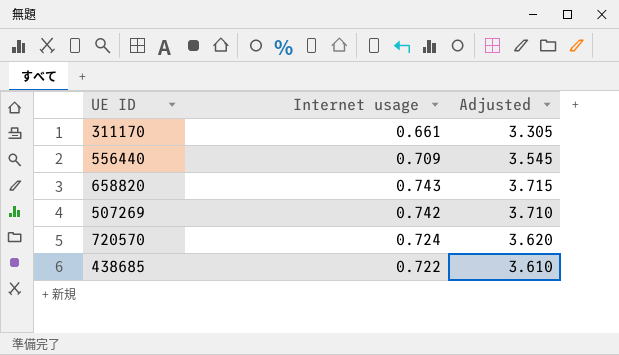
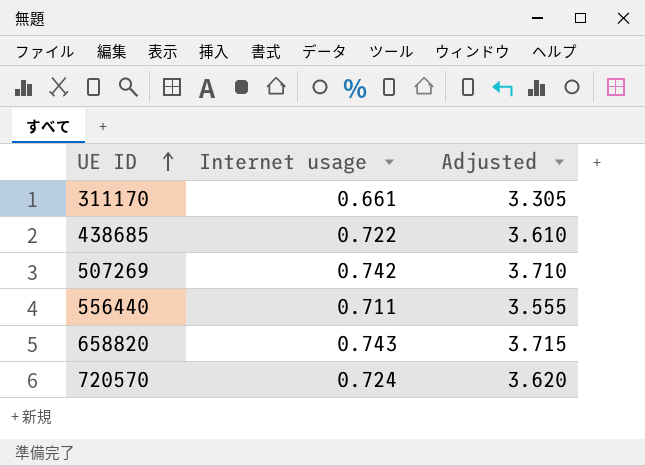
row order: none -> UE ID ascending
556440 | Internet usage: 0.709 -> 0.711
556440 | Adjusted: 3.545 -> 3.555

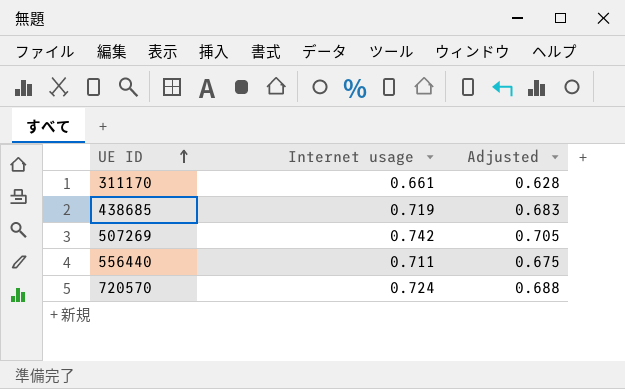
column Adjusted | formula: [Internet usage] * 5 -> [Internet usage] * 0.95
row 658820: 0.743 | 3.715 -> none
438685 | Internet usage: 0.722 -> 0.719

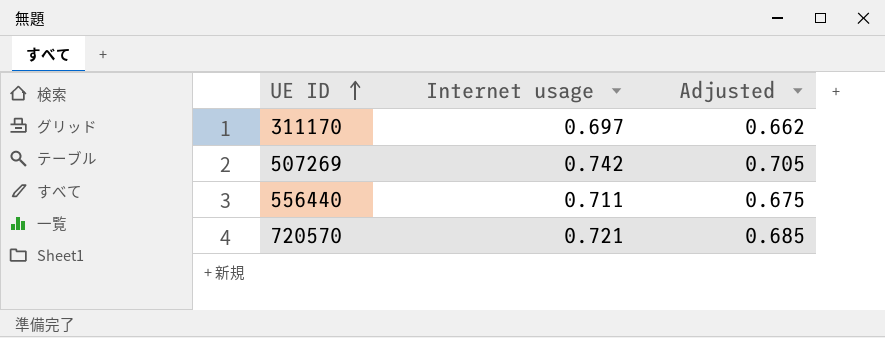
row 438685: 0.719 | 0.683 -> none
311170 | Internet usage: 0.661 -> 0.697
311170 | Adjusted: 0.628 -> 0.662
720570 | Internet usage: 0.724 -> 0.721
720570 | Adjusted: 0.688 -> 0.685

